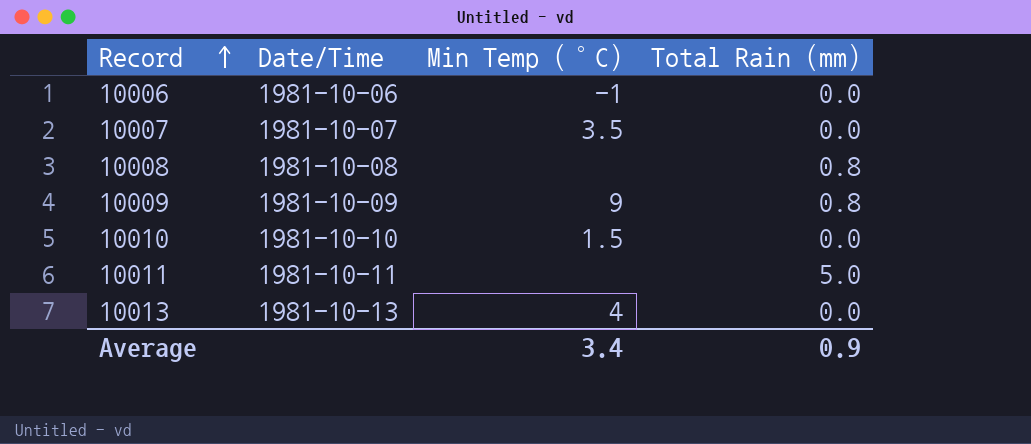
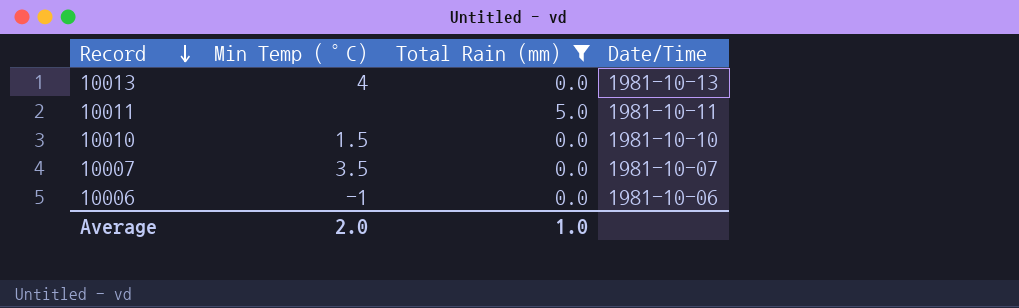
filter: none -> Total Rain (mm) != 0.8
row order: Record ascending -> Record descending
column Date/Time | position: 2 -> 4
Average | Min Temp (°C): 3.4 -> 2.0
Average | Total Rain (mm): 0.9 -> 1.0

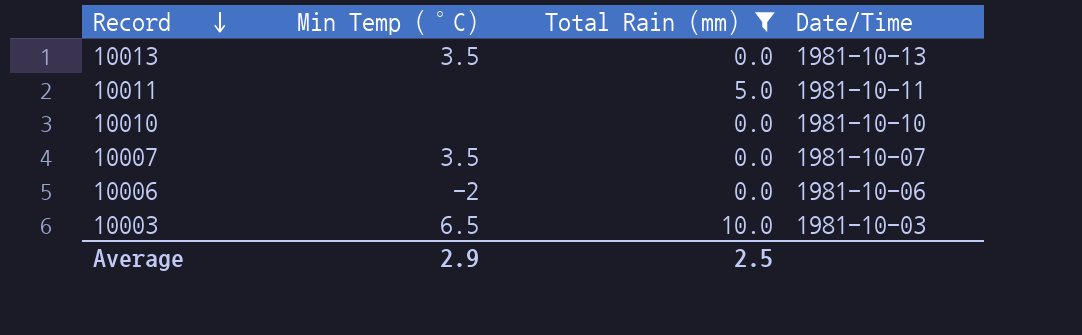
10013 | Min Temp (°C): 4 -> 3.5
10010 | Min Temp (°C): 1.5 -> none
10006 | Min Temp (°C): -1 -> -2
row 10003: none -> 6.5 | 10.0 | 1981-10-03
Average | Min Temp (°C): 2.0 -> 2.9
Average | Total Rain (mm): 1.0 -> 2.5

